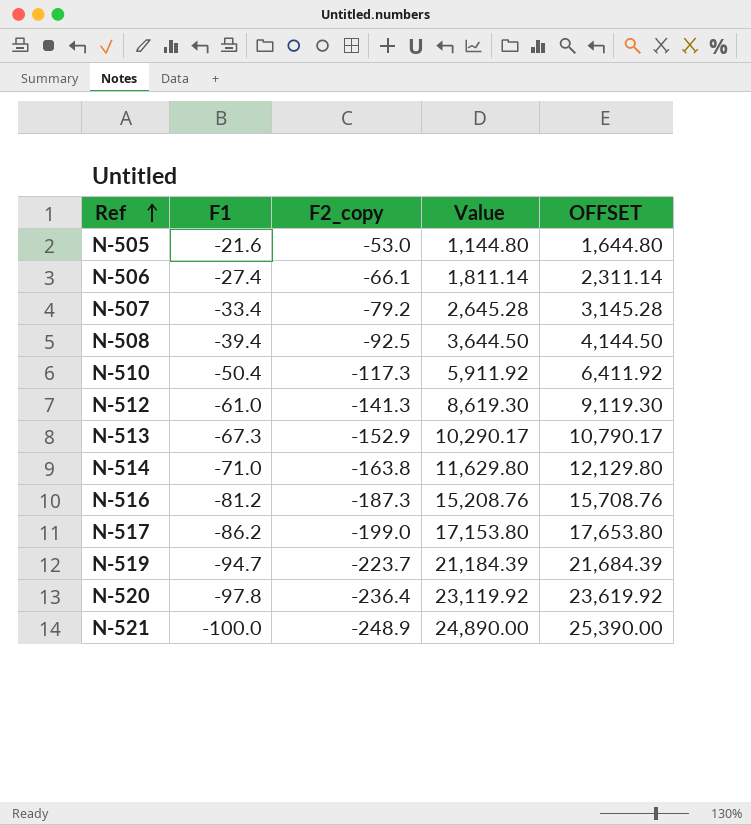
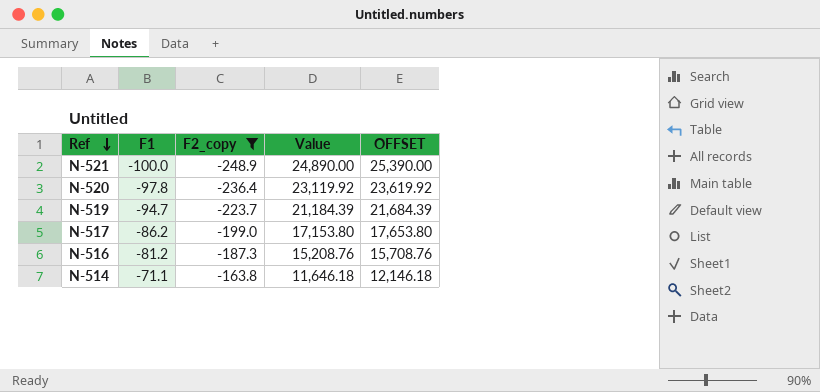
filter: none -> F2_copy <= -163.8
row order: Ref ascending -> Ref descending
N-514 | F1: -71.0 -> -71.1
N-514 | Value: 11,629.80 -> 11,646.18
N-514 | OFFSET: 12,129.80 -> 12,146.18

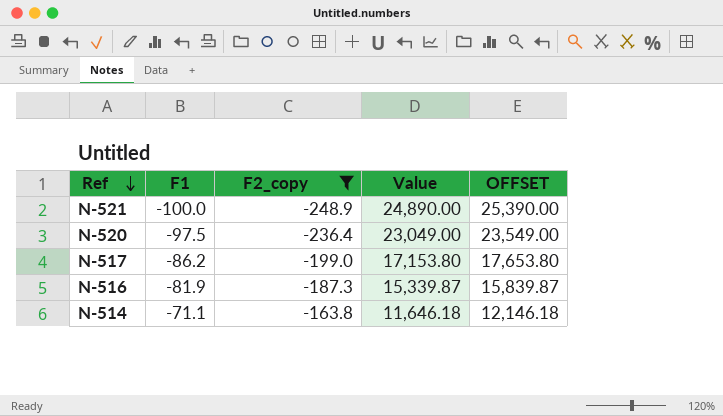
row N-519: -94.7 | -223.7 | 21,184.39 | 21,684.39 -> none
N-520 | F1: -97.8 -> -97.5
N-520 | Value: 23,119.92 -> 23,049.00
N-520 | OFFSET: 23,619.92 -> 23,549.00
N-516 | F1: -81.2 -> -81.9
N-516 | Value: 15,208.76 -> 15,339.87
N-516 | OFFSET: 15,708.76 -> 15,839.87

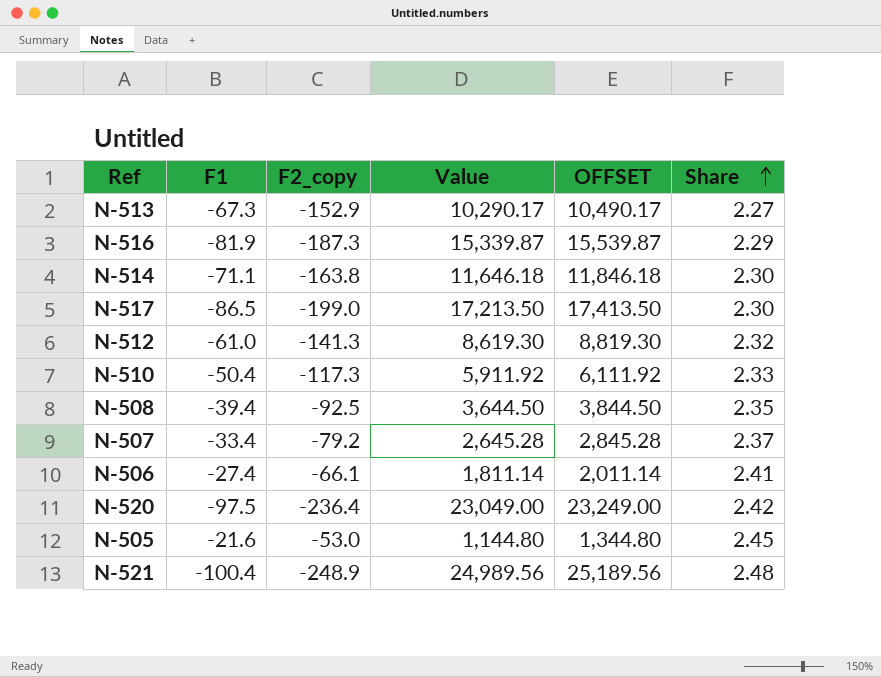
filter: F2_copy <= -163.8 -> none
row order: Ref descending -> Share ascending
column OFFSET | formula: [Value] + 500 -> [Value] + 200
column Share | formula: none -> [F2_copy] / [F1]
N-517 | F1: -86.2 -> -86.5
N-517 | Value: 17,153.80 -> 17,213.50
N-521 | F1: -100.0 -> -100.4
N-521 | Value: 24,890.00 -> 24,989.56

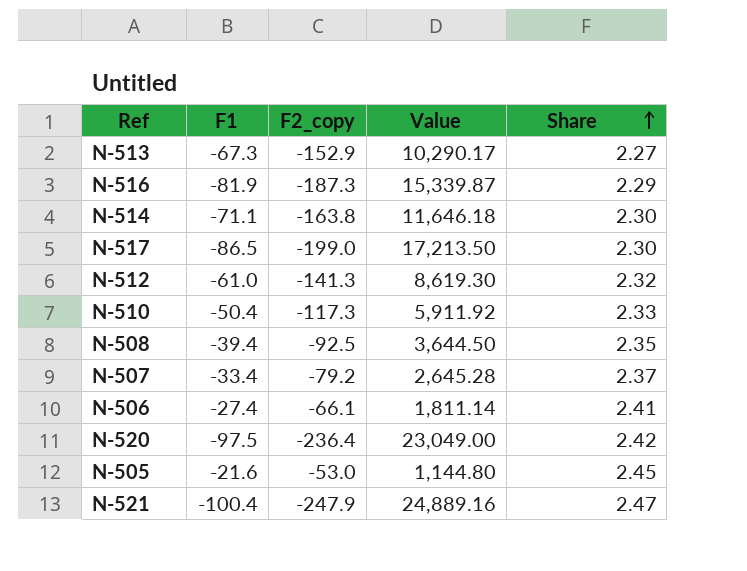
column OFFSET | formula: [Value] + 200 -> none
N-521 | F2_copy: -248.9 -> -247.9
N-521 | Value: 24,989.56 -> 24,889.16
N-521 | Share: 2.48 -> 2.47

